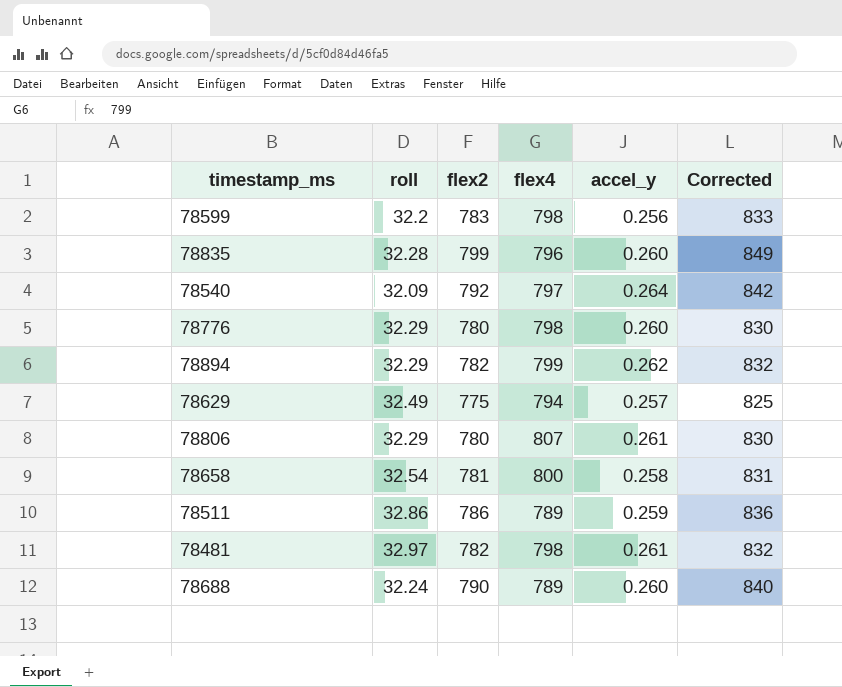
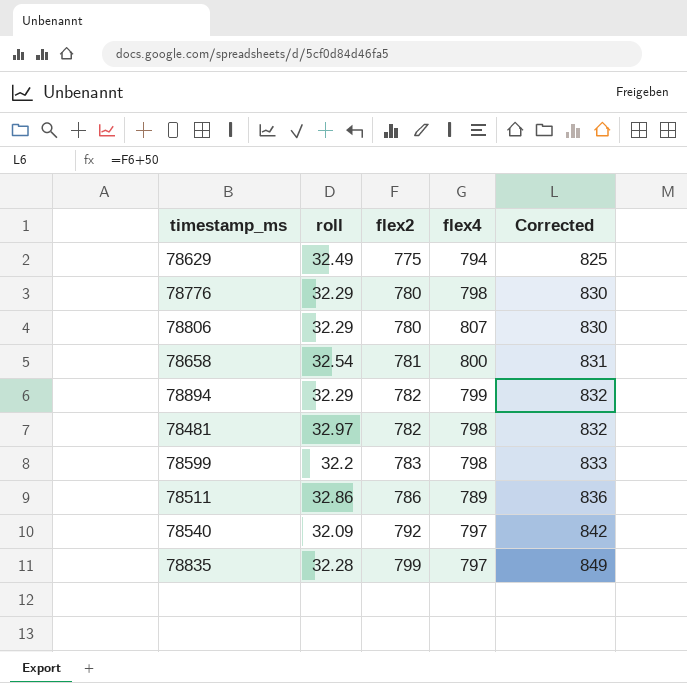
row order: none -> flex2 ascending
column accel_y | position: 5 -> none
row 78688: 32.24 | 790 | 789 | 0.260 | 840 -> none
78835 | flex4: 796 -> 797

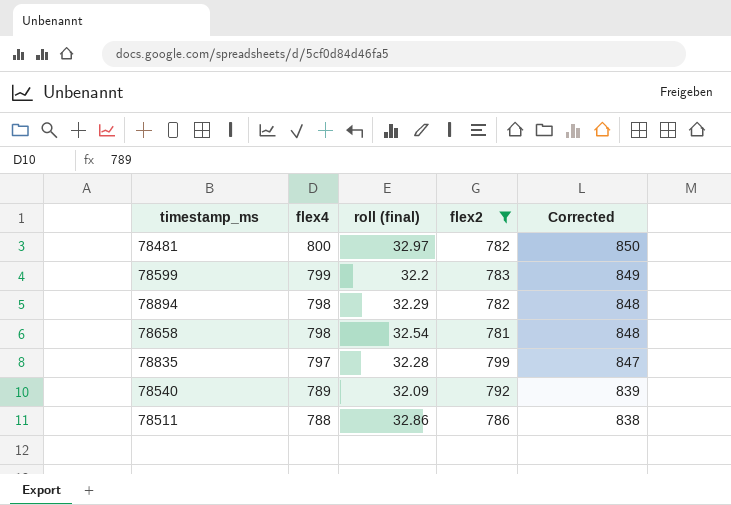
filter: none -> flex2 >= 781
row order: flex2 ascending -> flex4 descending
column flex4 | position: 4 -> 2
column name: roll -> roll (final)
column Corrected | formula: [flex2] + 50 -> [flex4] + 50
78481 | flex4: 798 -> 800
78599 | flex4: 798 -> 799
78894 | flex4: 799 -> 798
78658 | flex4: 800 -> 798
78540 | flex4: 797 -> 789
78511 | flex4: 789 -> 788

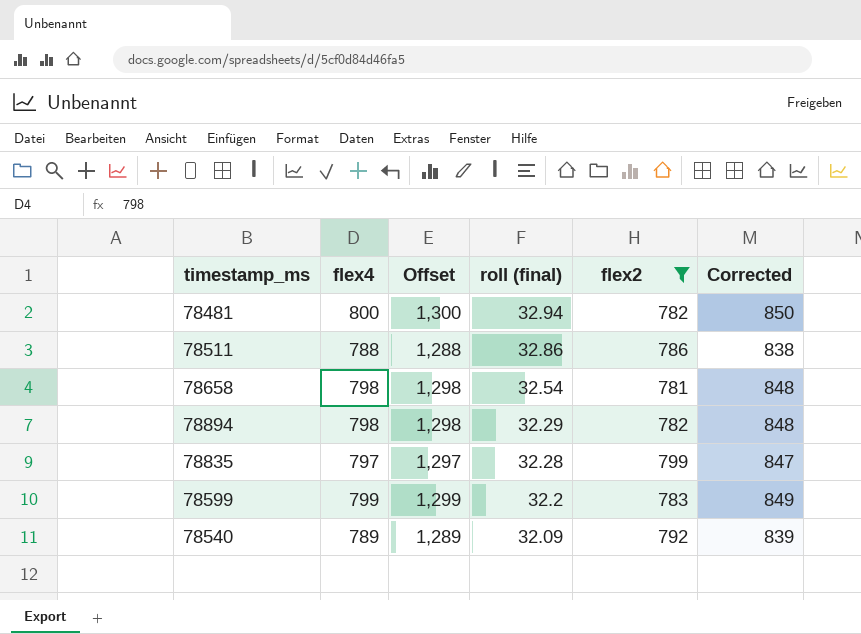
row order: flex4 descending -> roll (final) descending
column Offset | formula: none -> [flex4] + 500
78481 | roll (final): 32.97 -> 32.94

